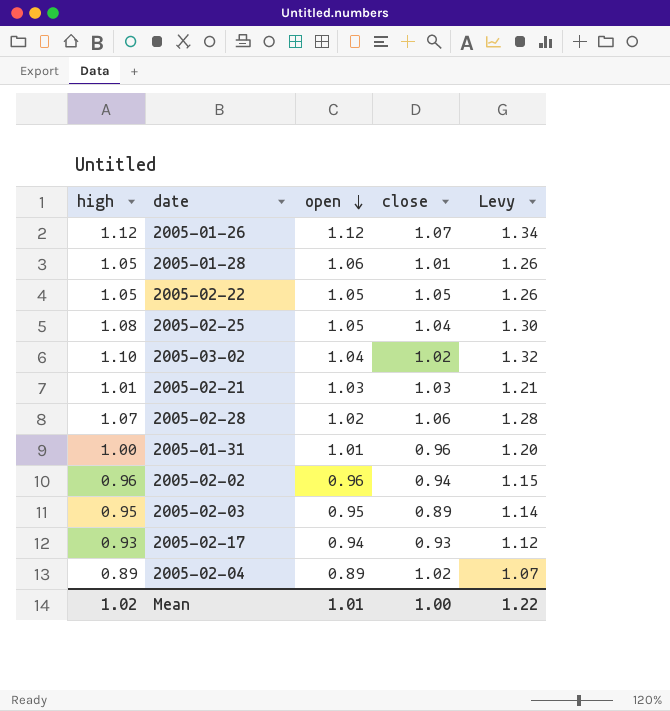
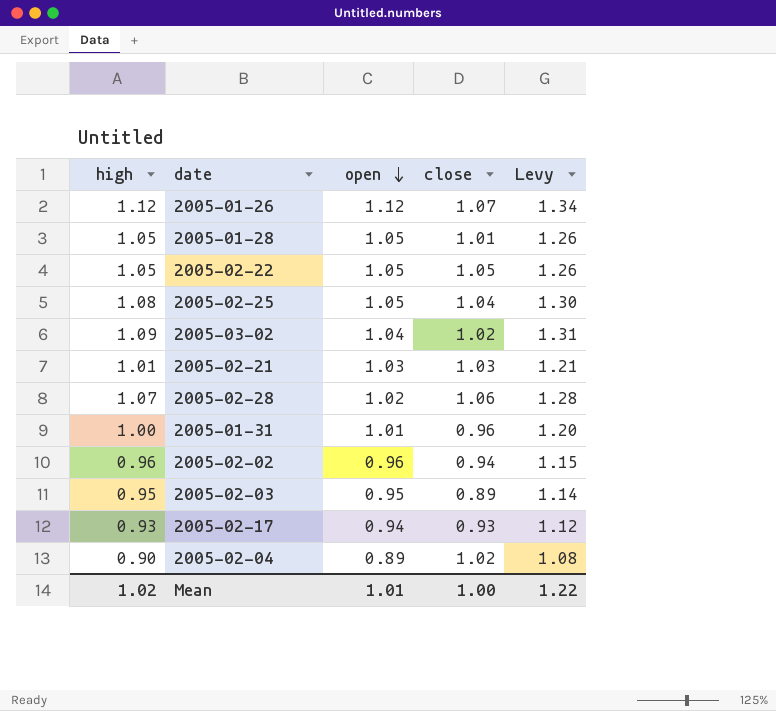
2005-01-28 | open: 1.06 -> 1.05
2005-03-02 | high: 1.10 -> 1.09
2005-03-02 | Levy: 1.32 -> 1.31
2005-02-04 | high: 0.89 -> 0.90
2005-02-04 | Levy: 1.07 -> 1.08

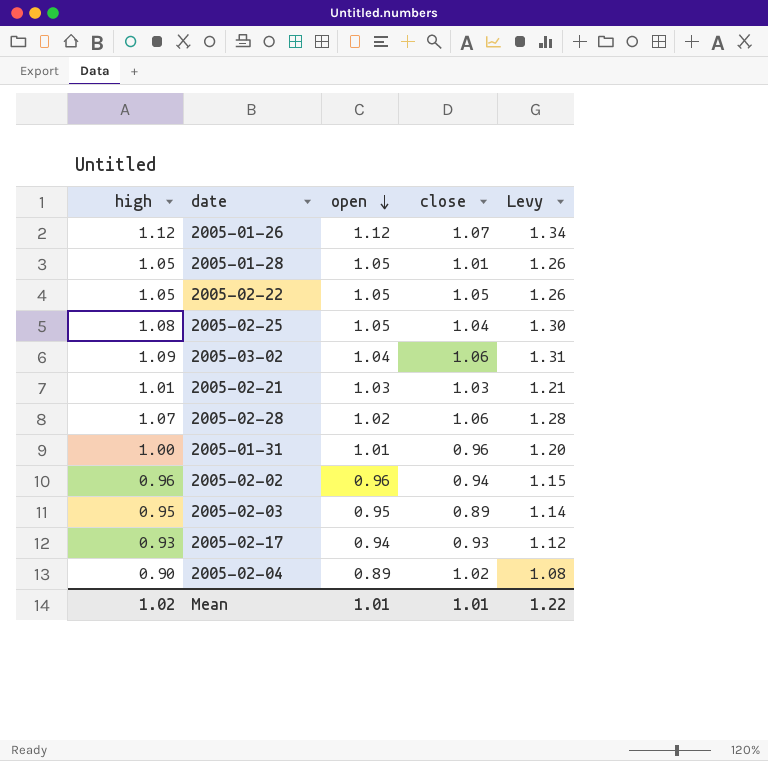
2005-03-02 | close: 1.02 -> 1.06
Mean | close: 1.00 -> 1.01

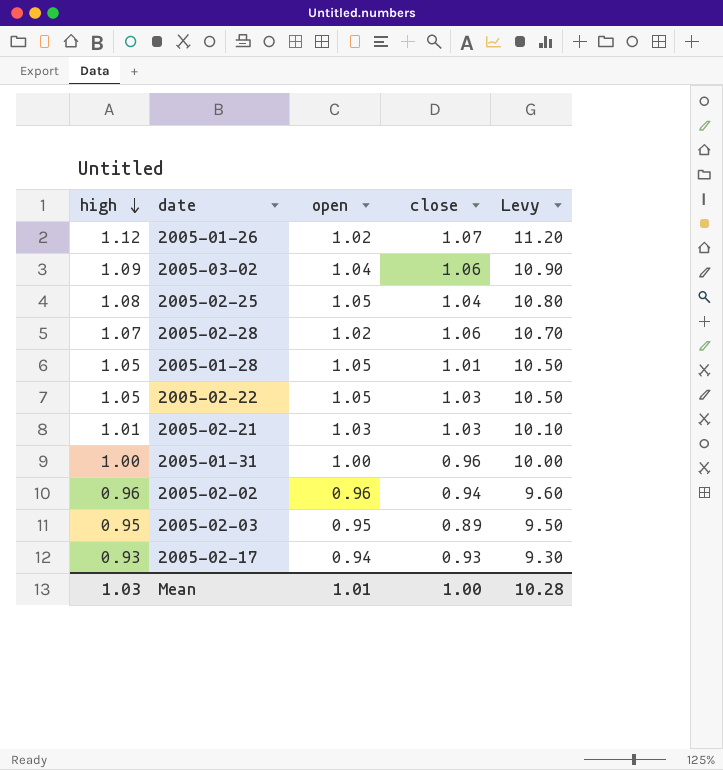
row order: open descending -> high descending
column Levy | formula: [high] * 1.2 -> [high] * 10
row 2005-02-04: 0.90 | 0.89 | 1.02 | 1.08 -> none
2005-01-26 | open: 1.12 -> 1.02
2005-02-22 | close: 1.05 -> 1.03
2005-01-31 | open: 1.01 -> 1.00
Mean | high: 1.02 -> 1.03
Mean | close: 1.01 -> 1.00
Mean | Levy: 1.22 -> 10.28

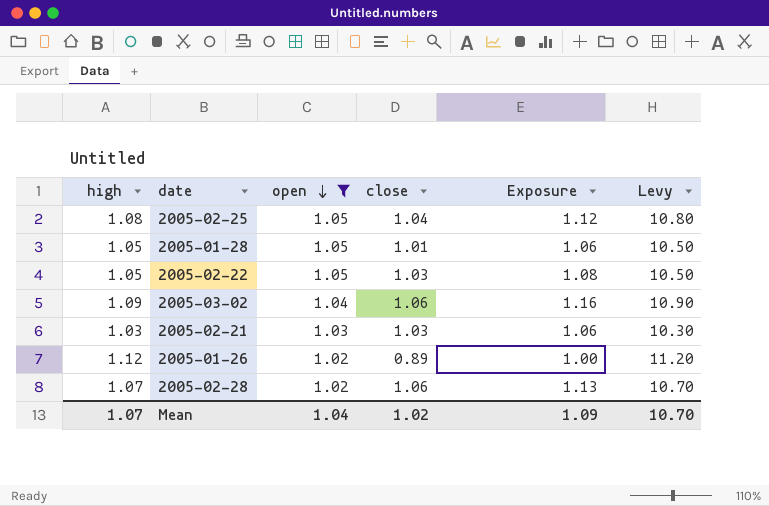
filter: none -> open >= 1.02
row order: high descending -> open descending
column Exposure | formula: none -> [high] * [close]
2005-02-21 | high: 1.01 -> 1.03
2005-02-21 | Levy: 10.10 -> 10.30
2005-01-26 | close: 1.07 -> 0.89
Mean | high: 1.03 -> 1.07
Mean | open: 1.01 -> 1.04
Mean | close: 1.00 -> 1.02
Mean | Levy: 10.28 -> 10.70

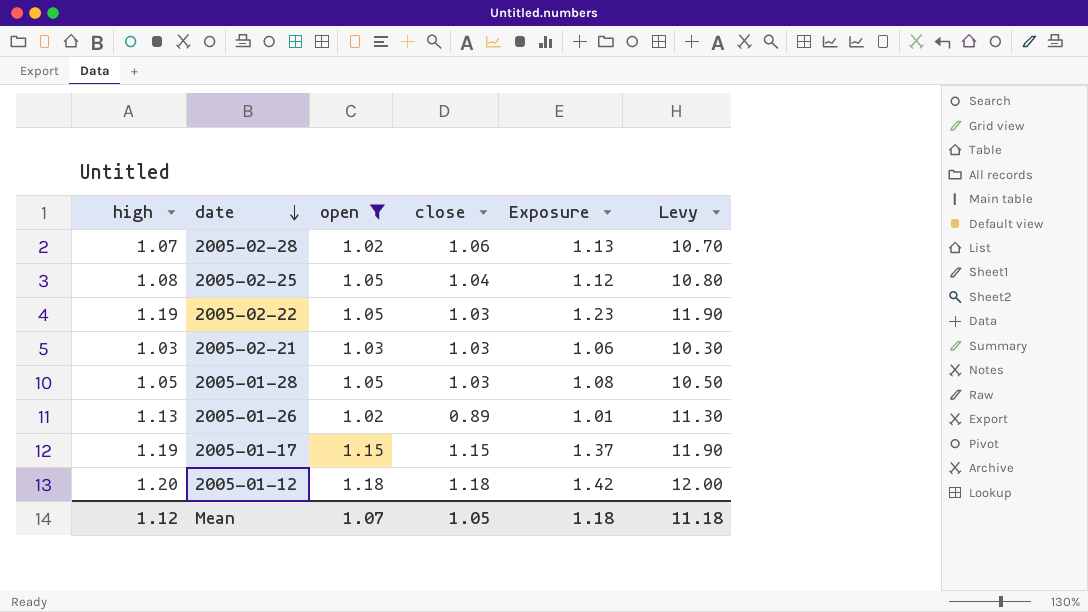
row order: open descending -> date descending
row 2005-03-02: 1.09 | 1.04 | 1.06 | 1.16 | 10.90 -> none
2005-02-22 | high: 1.05 -> 1.19
2005-02-22 | Exposure: 1.08 -> 1.23
2005-02-22 | Levy: 10.50 -> 11.90
2005-01-28 | close: 1.01 -> 1.03
2005-01-28 | Exposure: 1.06 -> 1.08
2005-01-26 | high: 1.12 -> 1.13
2005-01-26 | Exposure: 1.00 -> 1.01
2005-01-26 | Levy: 11.20 -> 11.30
row 2005-01-17: none -> 1.19 | 1.15 | 1.15 | 1.37 | 11.90
row 2005-01-12: none -> 1.20 | 1.18 | 1.18 | 1.42 | 12.00
Mean | high: 1.07 -> 1.12
Mean | open: 1.04 -> 1.07
Mean | close: 1.02 -> 1.05
Mean | Exposure: 1.09 -> 1.18
Mean | Levy: 10.70 -> 11.18

